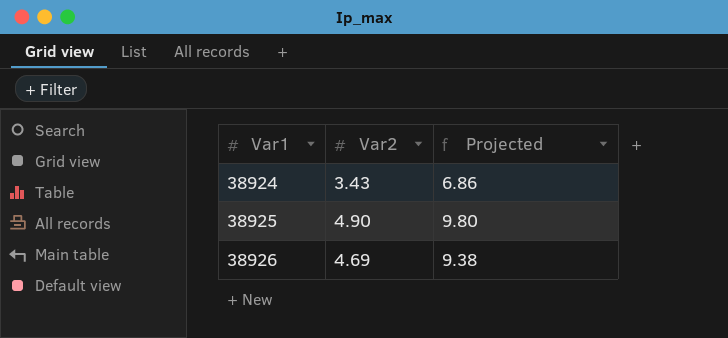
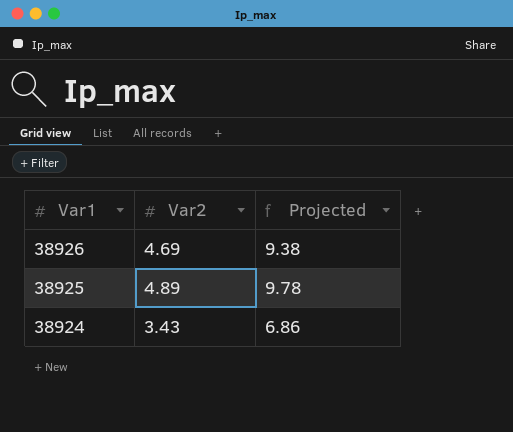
row order: Var1 ascending -> Var1 descending
38925 | Var2: 4.90 -> 4.89
38925 | Projected: 9.80 -> 9.78

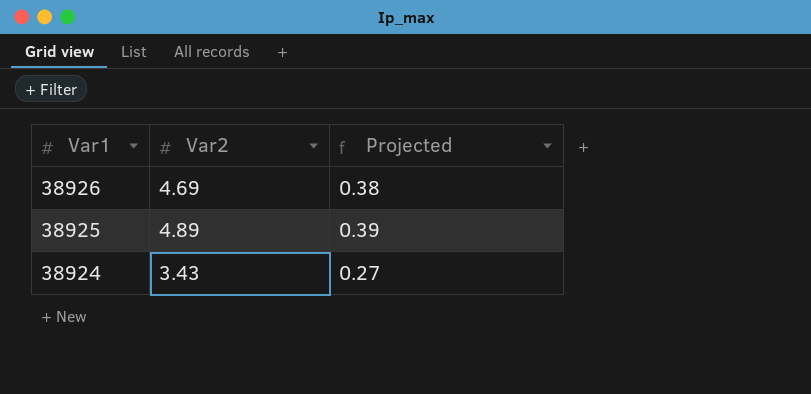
column Projected | formula: [Var2] * 2 -> [Var2] * 0.08

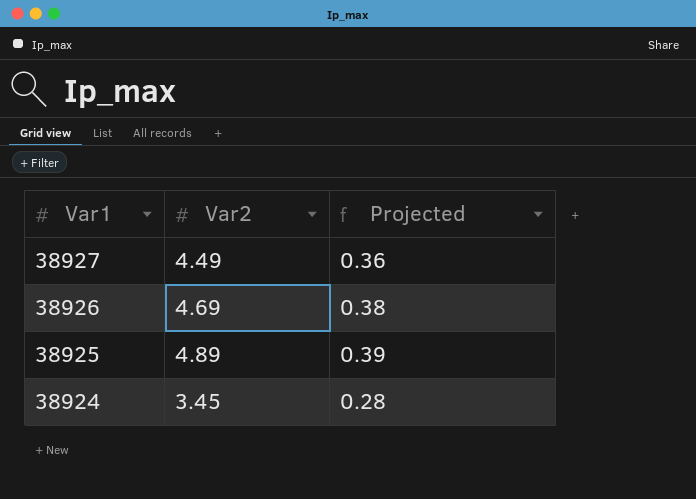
row 38927: none -> 4.49 | 0.36
38924 | Var2: 3.43 -> 3.45
38924 | Projected: 0.27 -> 0.28

